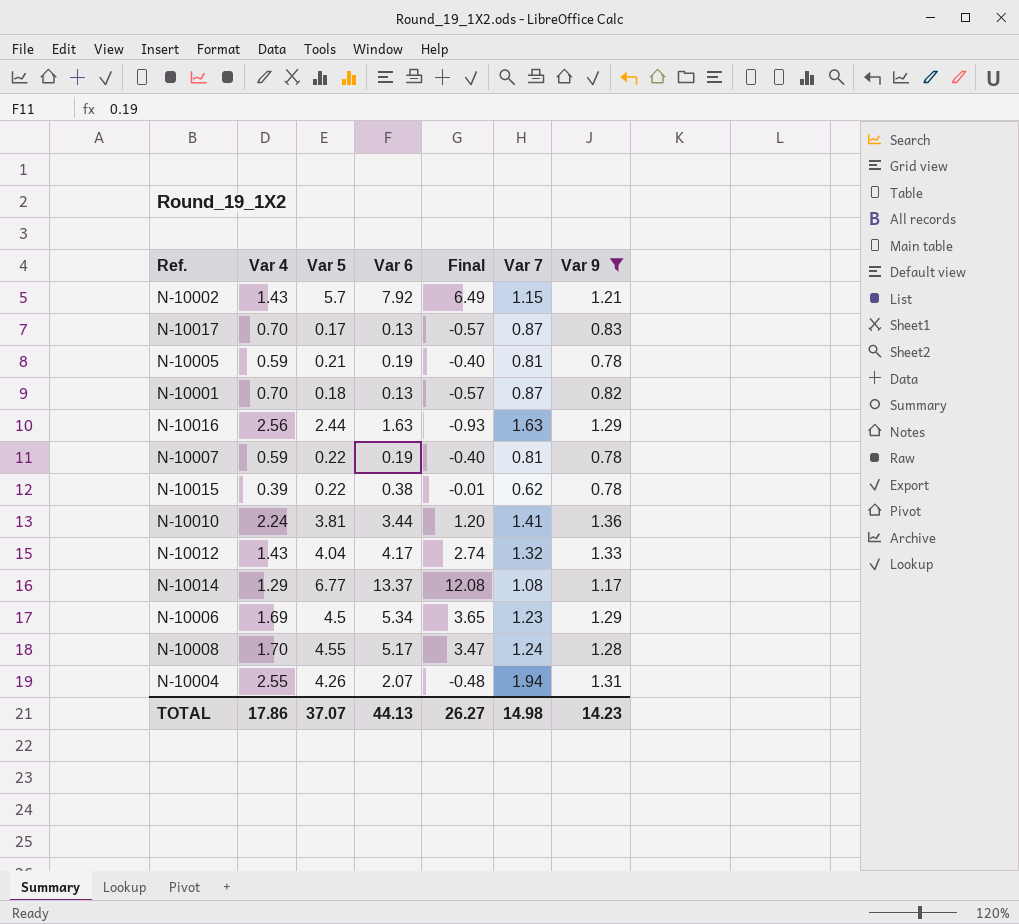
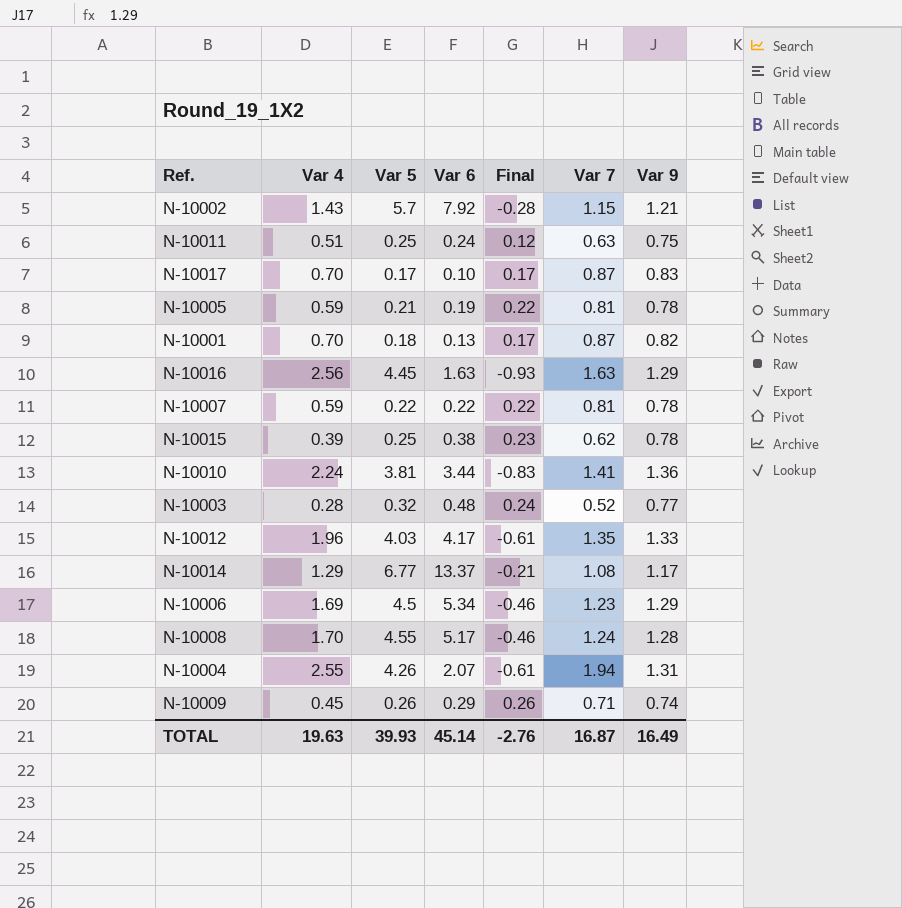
filter: Var 9 >= 0.78 -> none
column Final | formula: [Var 6] - [Var 4] -> [Var 7] - [Var 4]
N-10017 | Var 6: 0.13 -> 0.10
N-10016 | Var 5: 2.44 -> 4.45
N-10007 | Var 6: 0.19 -> 0.22
N-10015 | Var 5: 0.22 -> 0.25
N-10012 | Var 4: 1.43 -> 1.96
N-10012 | Var 5: 4.04 -> 4.03
N-10012 | Var 7: 1.32 -> 1.35
TOTAL | Var 4: 17.86 -> 19.63
TOTAL | Var 5: 37.07 -> 39.93
TOTAL | Var 6: 44.13 -> 45.14
TOTAL | Final: 26.27 -> -2.76
TOTAL | Var 7: 14.98 -> 16.87
TOTAL | Var 9: 14.23 -> 16.49

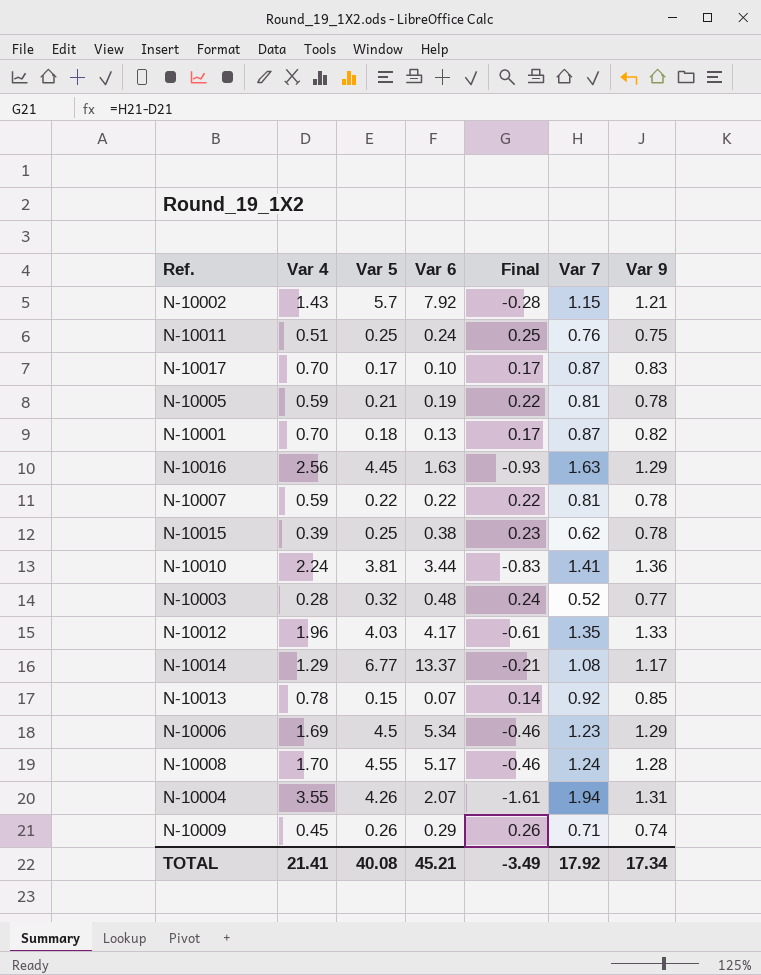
N-10011 | Final: 0.12 -> 0.25
N-10011 | Var 7: 0.63 -> 0.76
row N-10013: none -> 0.78 | 0.15 | 0.07 | 0.14 | 0.92 | 0.85
N-10004 | Var 4: 2.55 -> 3.55
N-10004 | Final: -0.61 -> -1.61
TOTAL | Var 4: 19.63 -> 21.41
TOTAL | Var 5: 39.93 -> 40.08
TOTAL | Var 6: 45.14 -> 45.21
TOTAL | Final: -2.76 -> -3.49
TOTAL | Var 7: 16.87 -> 17.92
TOTAL | Var 9: 16.49 -> 17.34

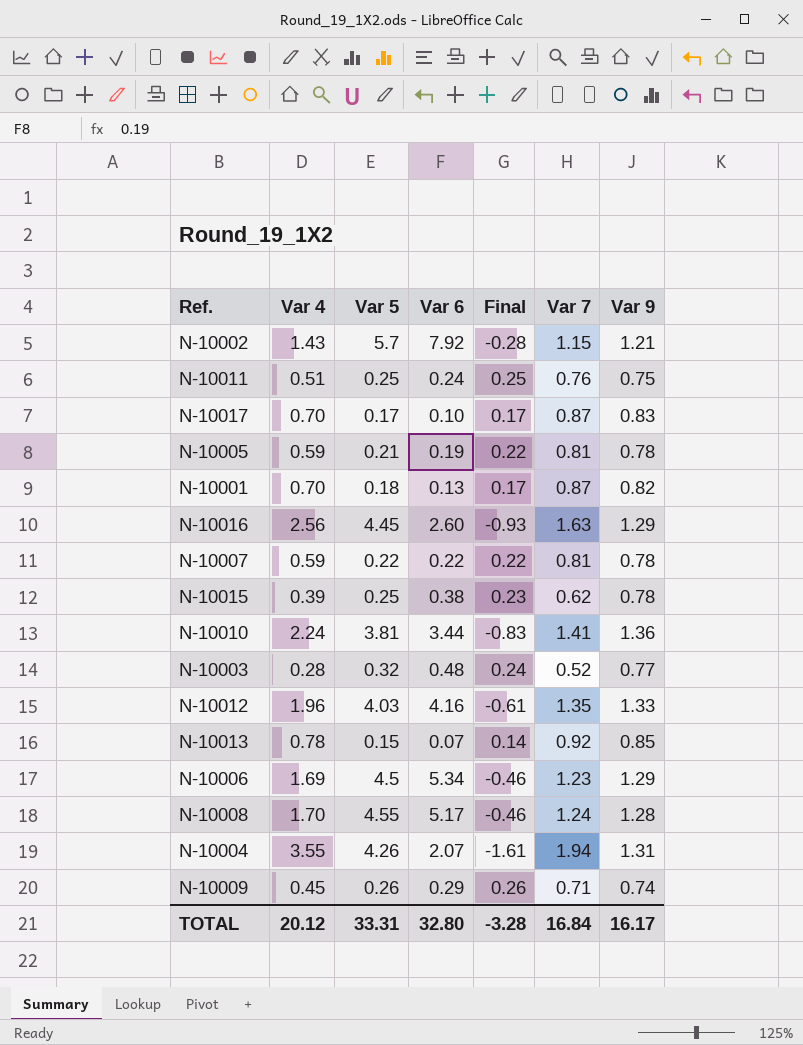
row N-10014: 1.29 | 6.77 | 13.37 | -0.21 | 1.08 | 1.17 -> none
N-10016 | Var 6: 1.63 -> 2.60
N-10012 | Var 6: 4.17 -> 4.16
TOTAL | Var 4: 21.41 -> 20.12
TOTAL | Var 5: 40.08 -> 33.31
TOTAL | Var 6: 45.21 -> 32.80
TOTAL | Final: -3.49 -> -3.28
TOTAL | Var 7: 17.92 -> 16.84
TOTAL | Var 9: 17.34 -> 16.17

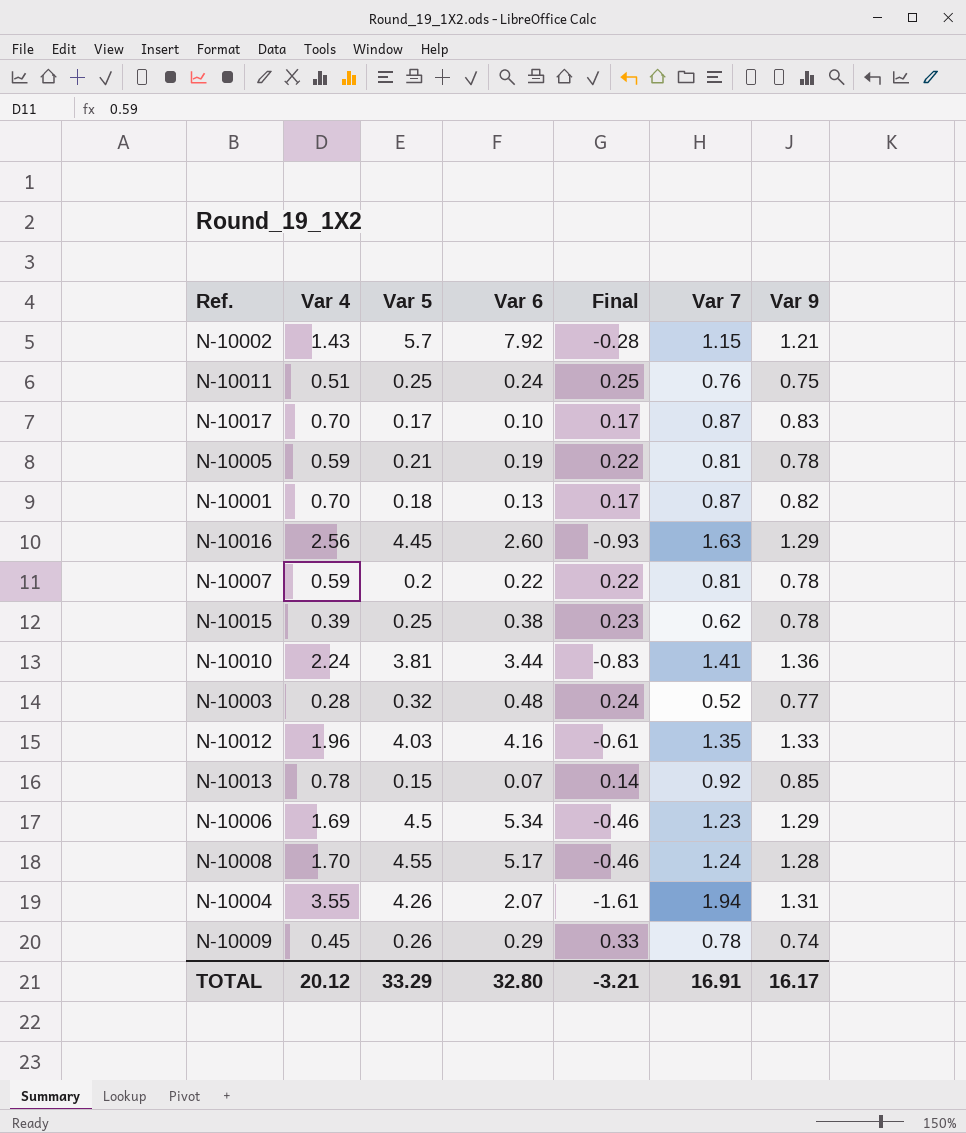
N-10007 | Var 5: 0.22 -> 0.2
N-10009 | Final: 0.26 -> 0.33
N-10009 | Var 7: 0.71 -> 0.78
TOTAL | Var 5: 33.31 -> 33.29
TOTAL | Final: -3.28 -> -3.21
TOTAL | Var 7: 16.84 -> 16.91

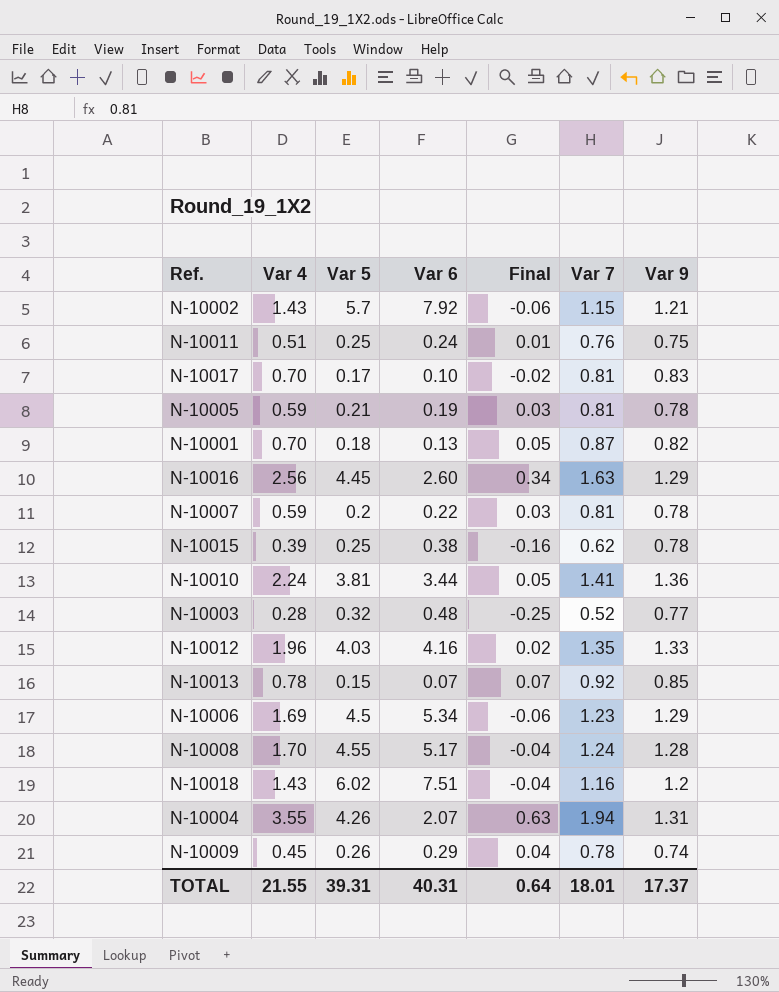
column Final | formula: [Var 7] - [Var 4] -> [Var 7] - [Var 9]
N-10017 | Var 7: 0.87 -> 0.81
row N-10018: none -> 1.43 | 6.02 | 7.51 | -0.04 | 1.16 | 1.2
TOTAL | Var 4: 20.12 -> 21.55
TOTAL | Var 5: 33.29 -> 39.31
TOTAL | Var 6: 32.80 -> 40.31
TOTAL | Final: -3.21 -> 0.64
TOTAL | Var 7: 16.91 -> 18.01
TOTAL | Var 9: 16.17 -> 17.37

